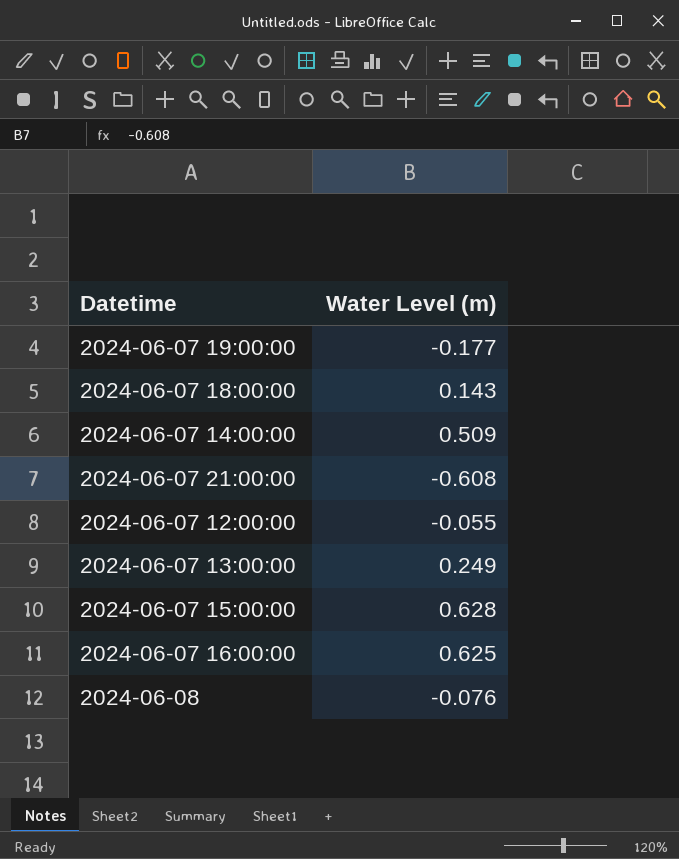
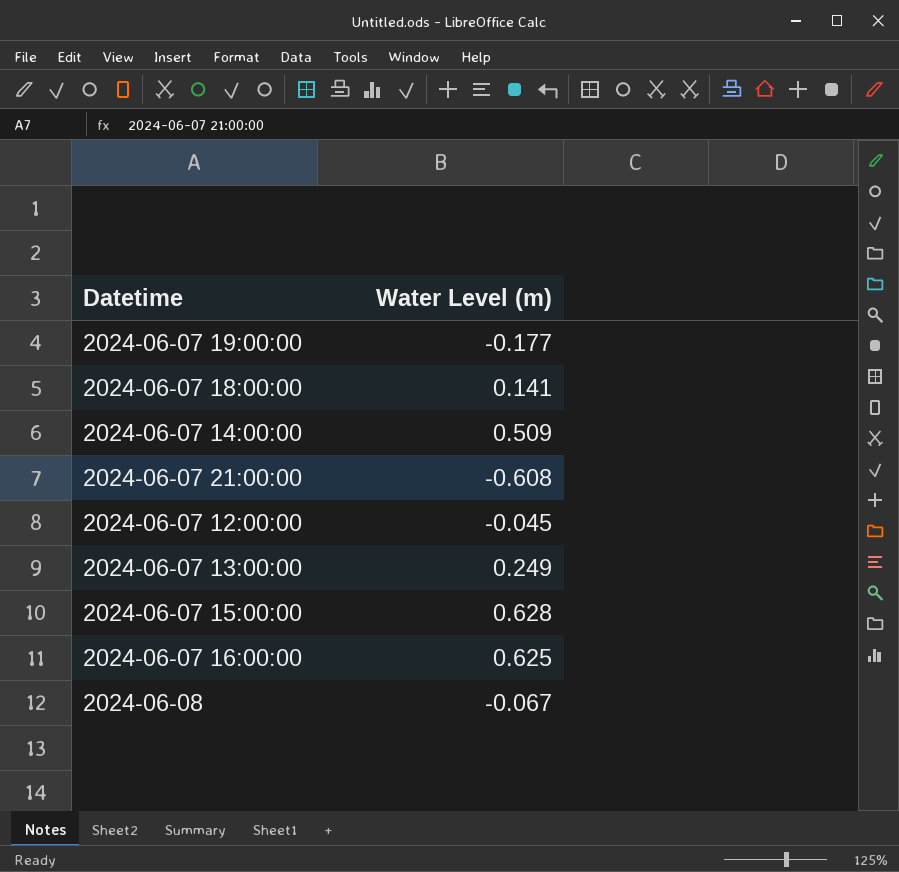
2024-06-07 18:00:00 | Water Level (m): 0.143 -> 0.141
2024-06-07 12:00:00 | Water Level (m): -0.055 -> -0.045
2024-06-08 | Water Level (m): -0.076 -> -0.067

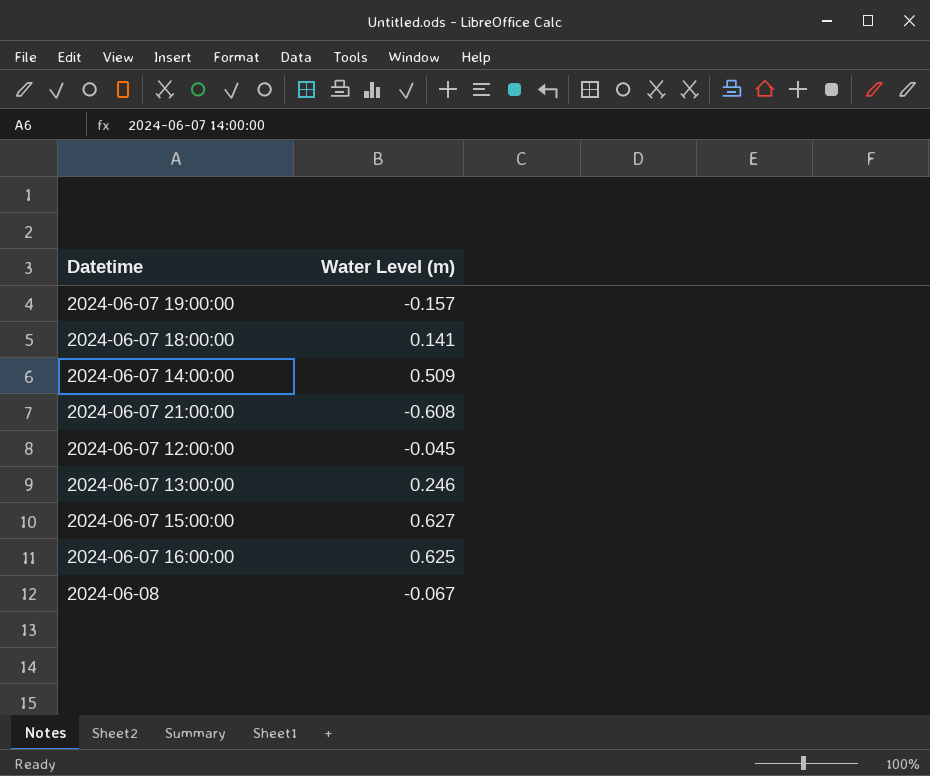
2024-06-07 19:00:00 | Water Level (m): -0.177 -> -0.157
2024-06-07 13:00:00 | Water Level (m): 0.249 -> 0.246
2024-06-07 15:00:00 | Water Level (m): 0.628 -> 0.627

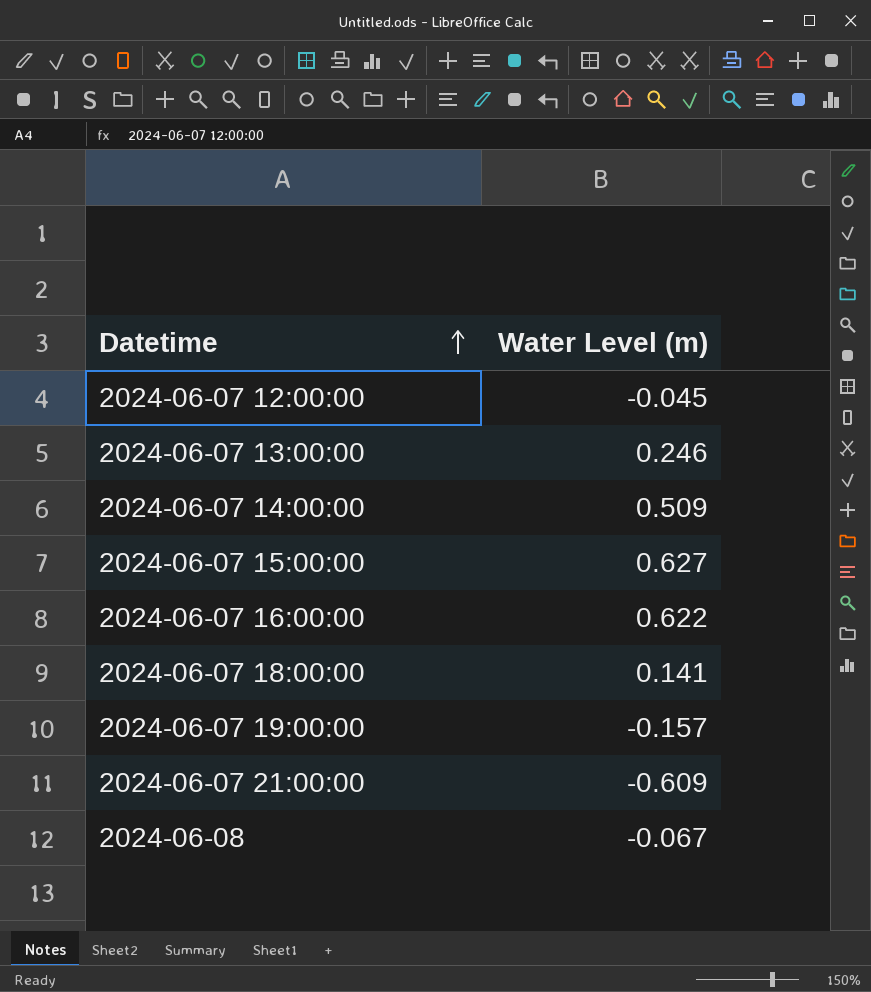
row order: none -> Datetime ascending
2024-06-07 16:00:00 | Water Level (m): 0.625 -> 0.622
2024-06-07 21:00:00 | Water Level (m): -0.608 -> -0.609

